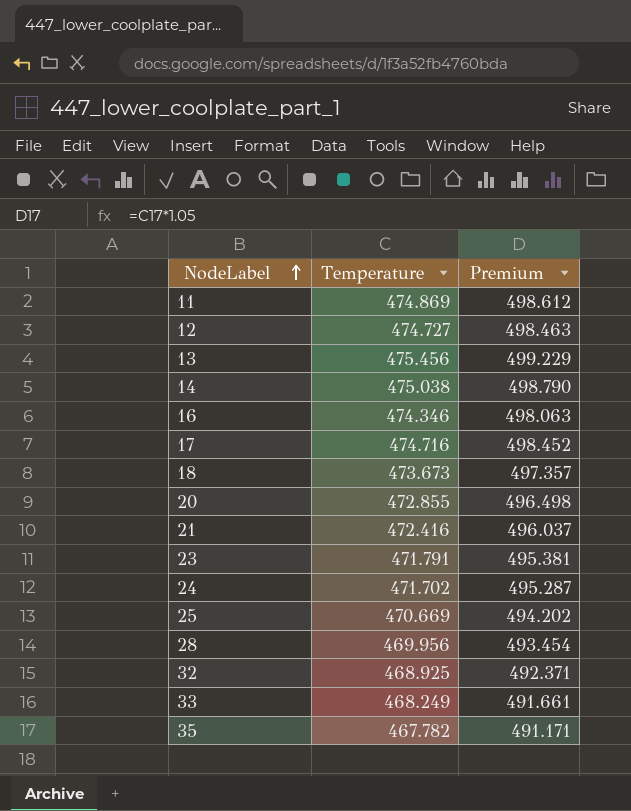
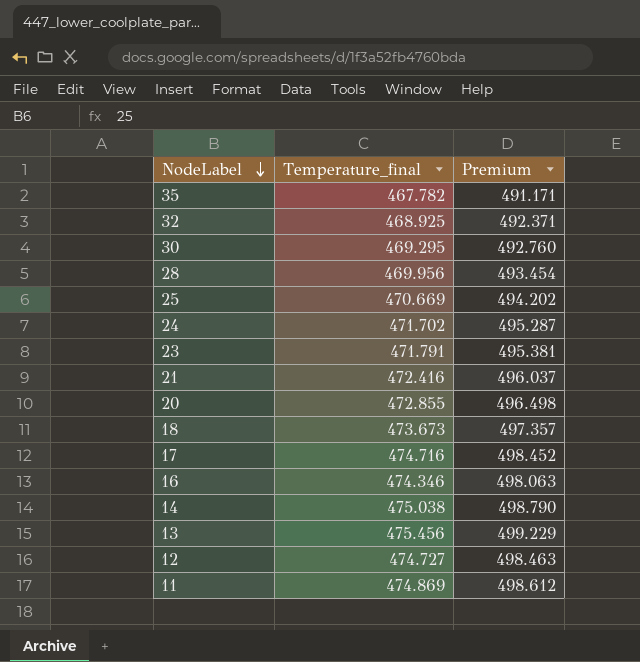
row order: NodeLabel ascending -> NodeLabel descending
column name: Temperature -> Temperature_final
row 33: 468.249 | 491.661 -> none
row 30: none -> 469.295 | 492.760

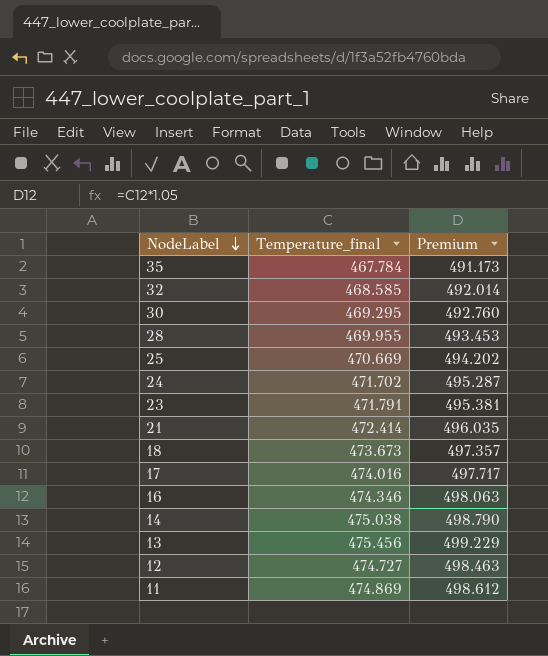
row 20: 472.855 | 496.498 -> none
35 | Temperature_final: 467.782 -> 467.784
35 | Premium: 491.171 -> 491.173
32 | Temperature_final: 468.925 -> 468.585
32 | Premium: 492.371 -> 492.014
28 | Temperature_final: 469.956 -> 469.955
28 | Premium: 493.454 -> 493.453
21 | Temperature_final: 472.416 -> 472.414
21 | Premium: 496.037 -> 496.035
17 | Temperature_final: 474.716 -> 474.016
17 | Premium: 498.452 -> 497.717

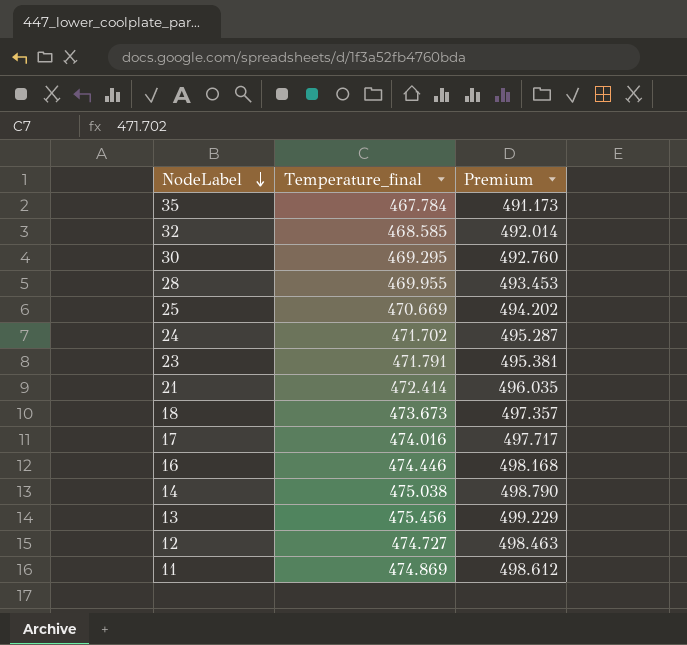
16 | Temperature_final: 474.346 -> 474.446
16 | Premium: 498.063 -> 498.168

